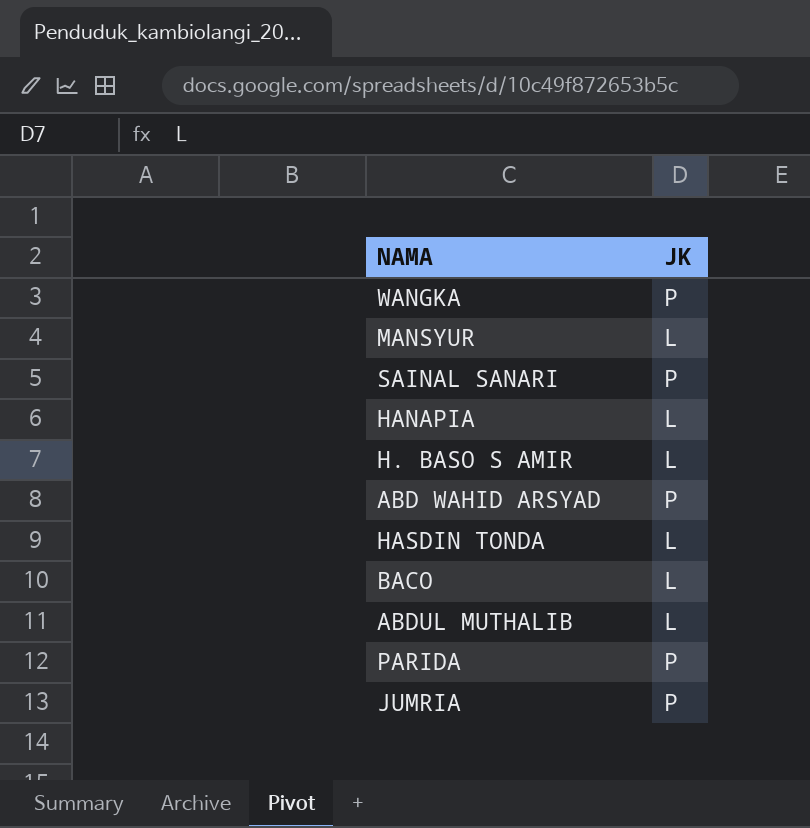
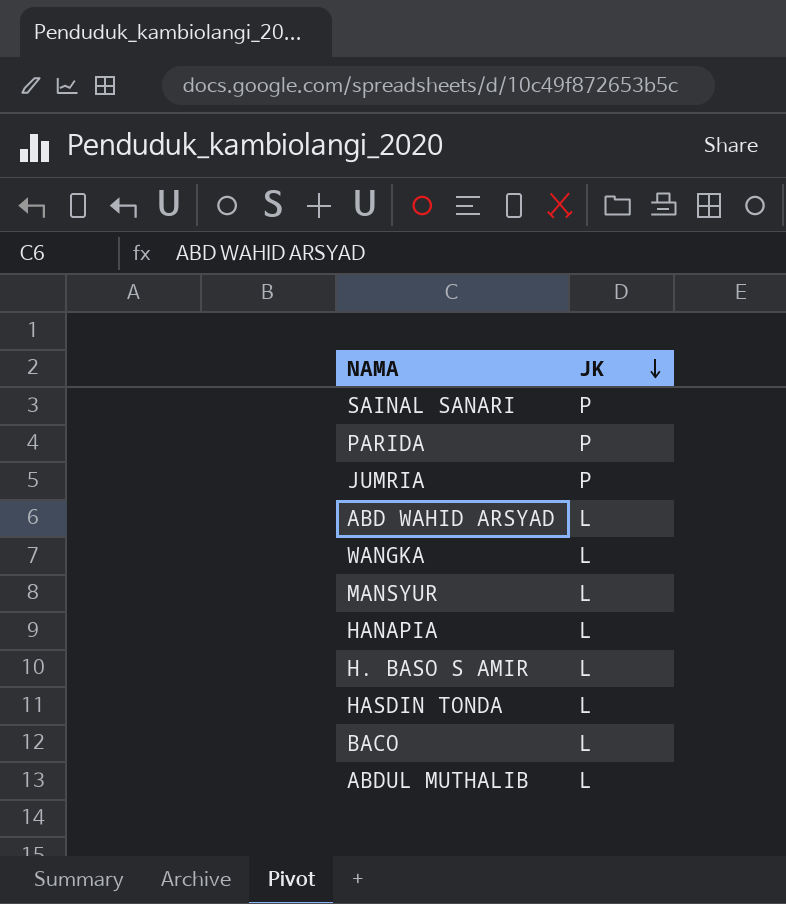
row order: none -> JK descending
ABD WAHID ARSYAD | JK: P -> L
WANGKA | JK: P -> L

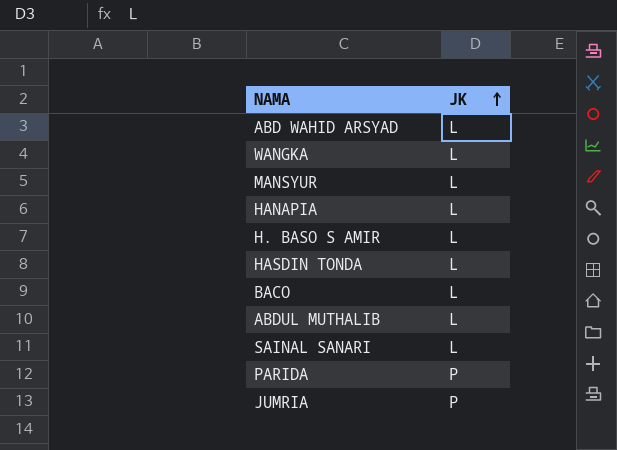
row order: JK descending -> JK ascending
SAINAL SANARI | JK: P -> L

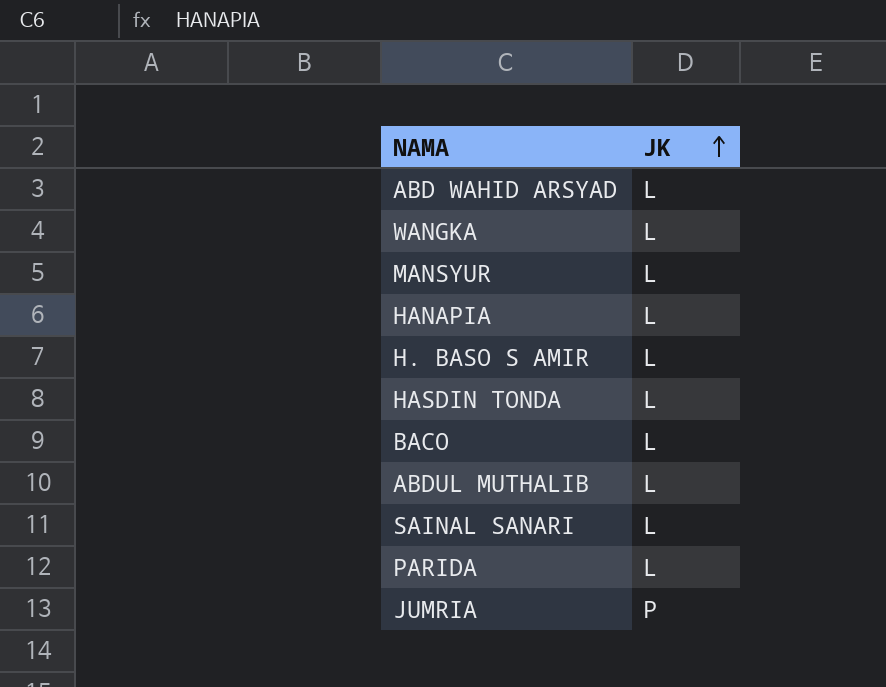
PARIDA | JK: P -> L

